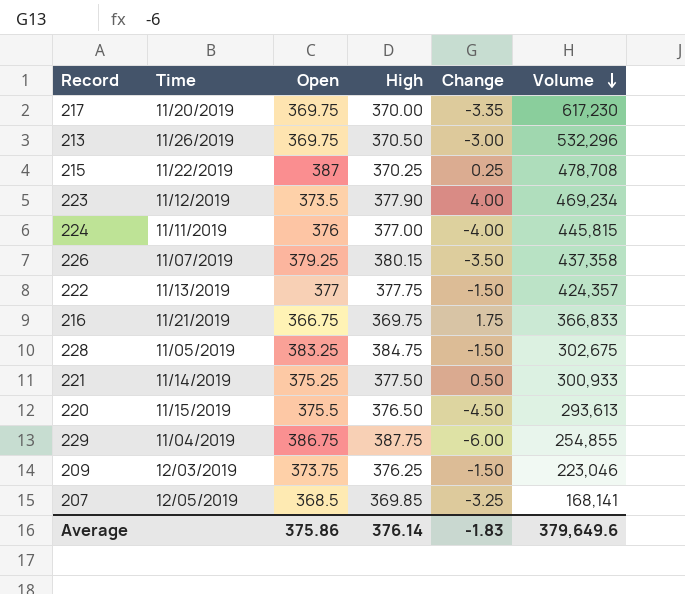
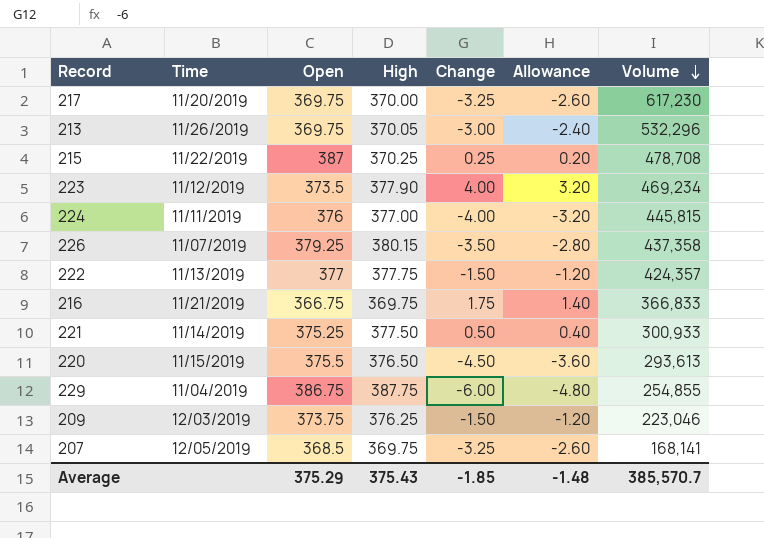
column Allowance | formula: none -> [Change] * 0.8
row 228: 11/05/2019 | 383.25 | 384.75 | -1.50 | 302,675 -> none
217 | Change: -3.35 -> -3.25
213 | High: 370.50 -> 370.05
207 | High: 369.85 -> 369.75
Average | Open: 375.86 -> 375.29
Average | High: 376.14 -> 375.43
Average | Change: -1.83 -> -1.85
Average | Volume: 379,649.6 -> 385,570.7

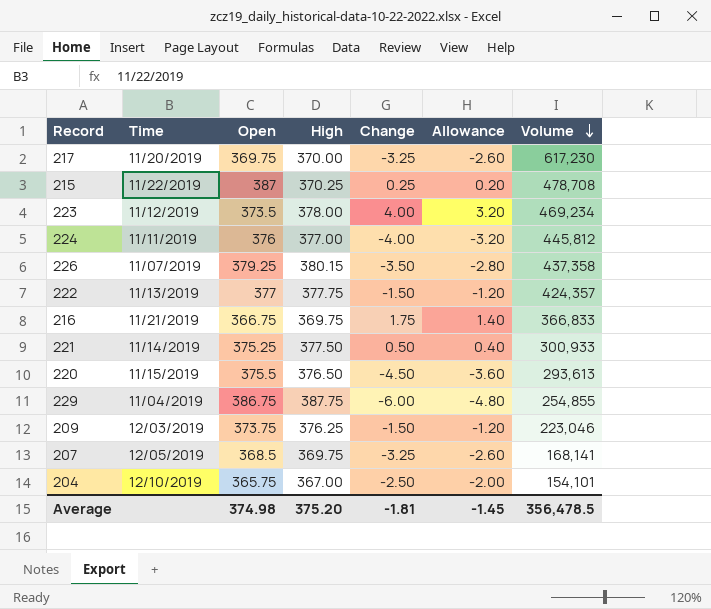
row 213: 11/26/2019 | 369.75 | 370.05 | -3.00 | -2.40 | 532,296 -> none
223 | High: 377.90 -> 378.00
224 | Volume: 445,815 -> 445,812
row 204: none -> 12/10/2019 | 365.75 | 367.00 | -2.50 | -2.00 | 154,101
Average | Open: 375.29 -> 374.98
Average | High: 375.43 -> 375.20
Average | Change: -1.85 -> -1.81
Average | Allowance: -1.48 -> -1.45
Average | Volume: 385,570.7 -> 356,478.5

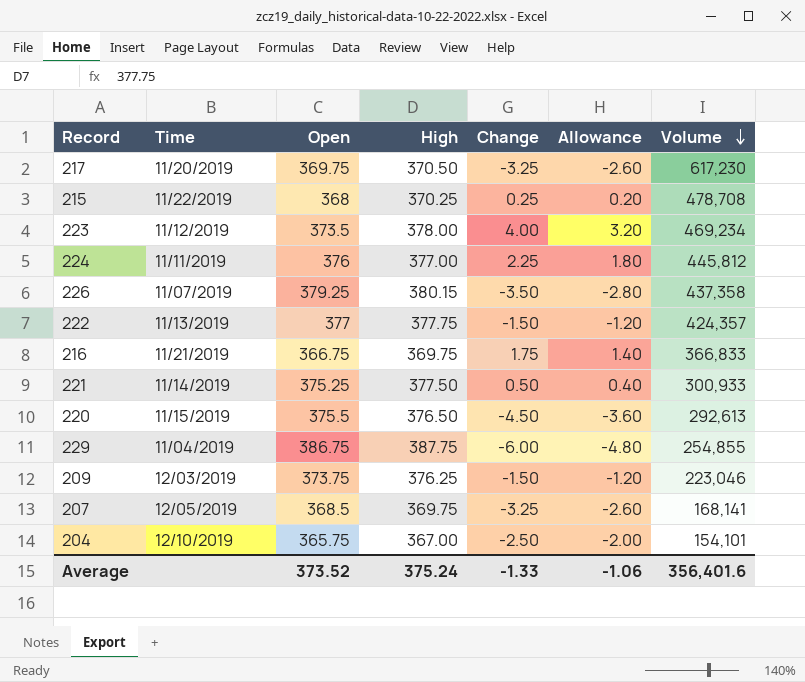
217 | High: 370.00 -> 370.50
215 | Open: 387 -> 368
224 | Change: -4.00 -> 2.25
224 | Allowance: -3.20 -> 1.80
220 | Volume: 293,613 -> 292,613
Average | Open: 374.98 -> 373.52
Average | High: 375.20 -> 375.24
Average | Change: -1.81 -> -1.33
Average | Allowance: -1.45 -> -1.06
Average | Volume: 356,478.5 -> 356,401.6

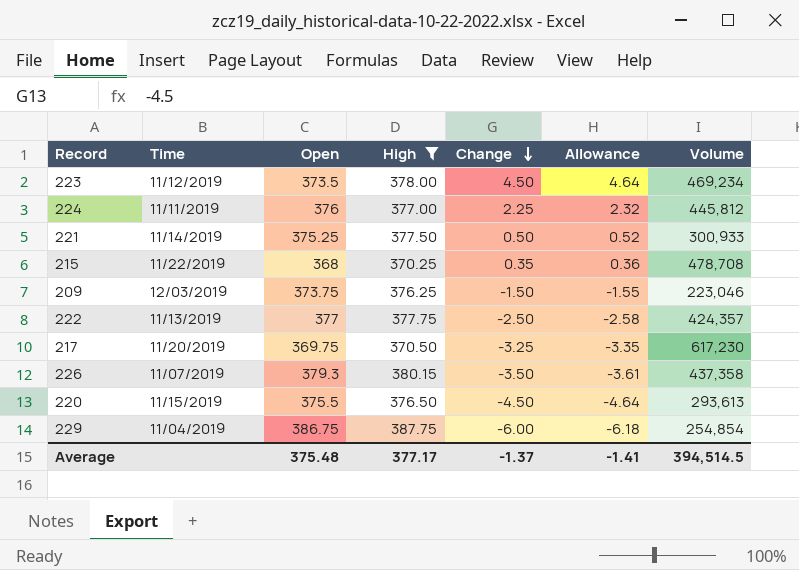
filter: none -> High >= 370.25
row order: Volume descending -> Change descending
column Allowance | formula: [Change] * 0.8 -> [Change] * 1.03
223 | Change: 4.00 -> 4.50
215 | Change: 0.25 -> 0.35
222 | Change: -1.50 -> -2.50
226 | Open: 379.25 -> 379.3
220 | Volume: 292,613 -> 293,613
229 | Volume: 254,855 -> 254,854
Average | Open: 373.52 -> 375.48
Average | High: 375.24 -> 377.17
Average | Change: -1.33 -> -1.37
Average | Allowance: -1.06 -> -1.41
Average | Volume: 356,401.6 -> 394,514.5

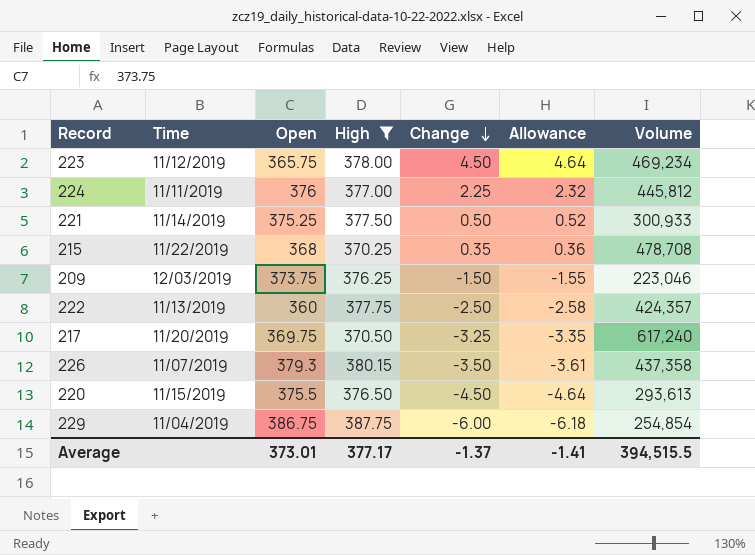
223 | Open: 373.5 -> 365.75
222 | Open: 377 -> 360
217 | Volume: 617,230 -> 617,240
Average | Open: 375.48 -> 373.01
Average | Volume: 394,514.5 -> 394,515.5

